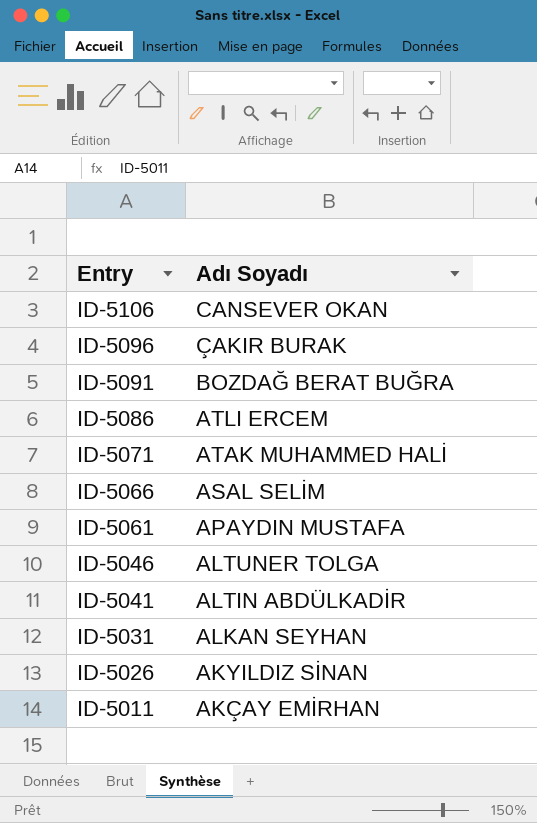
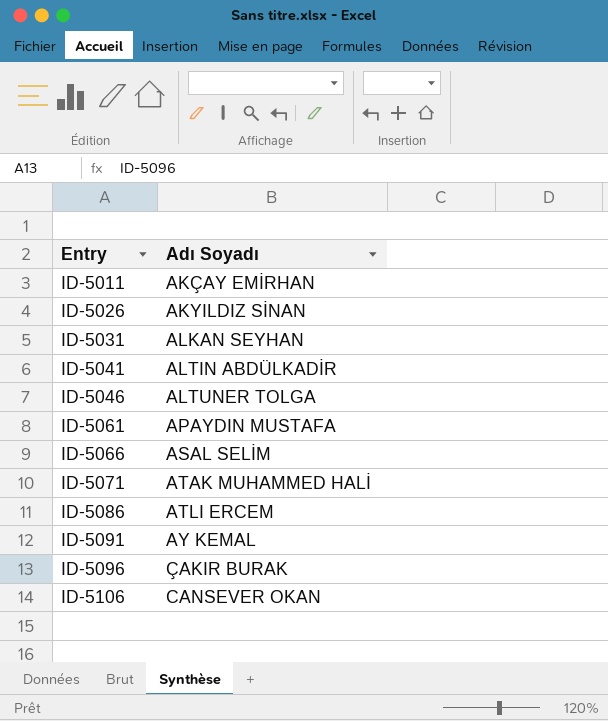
row order: Entry descending -> Entry ascending
ID-5091 | Adı Soyadı: BOZDAĞ BERAT BUĞRA -> AY KEMAL

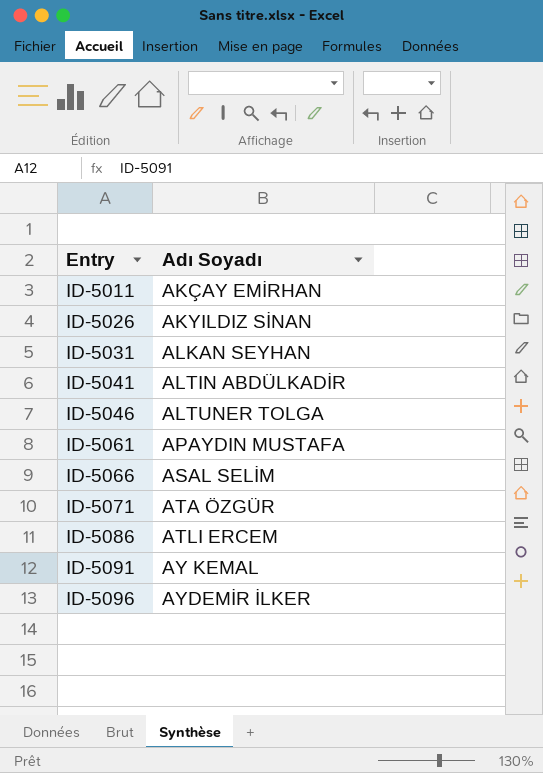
row ID-5106: CANSEVER OKAN -> none
ID-5071 | Adı Soyadı: ATAK MUHAMMED HALİ -> ATA ÖZGÜR
ID-5096 | Adı Soyadı: ÇAKIR BURAK -> AYDEMİR İLKER

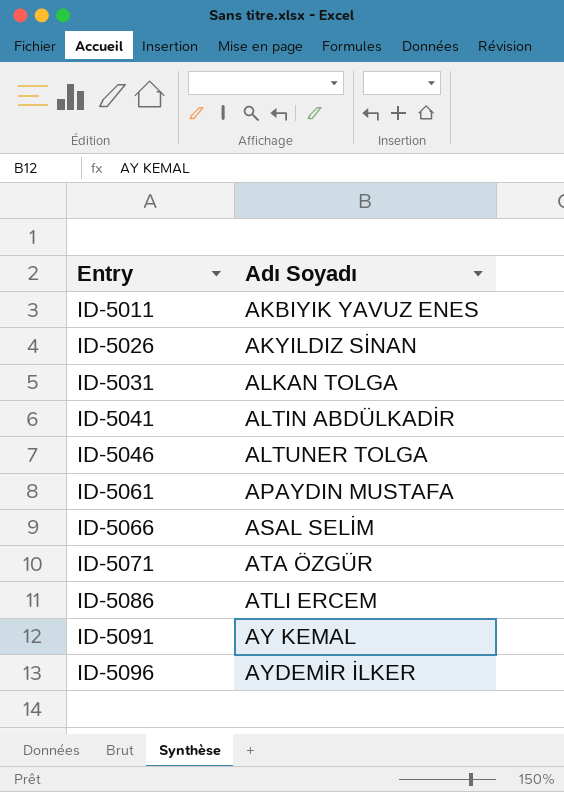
ID-5011 | Adı Soyadı: AKÇAY EMİRHAN -> AKBIYIK YAVUZ ENES
ID-5031 | Adı Soyadı: ALKAN SEYHAN -> ALKAN TOLGA

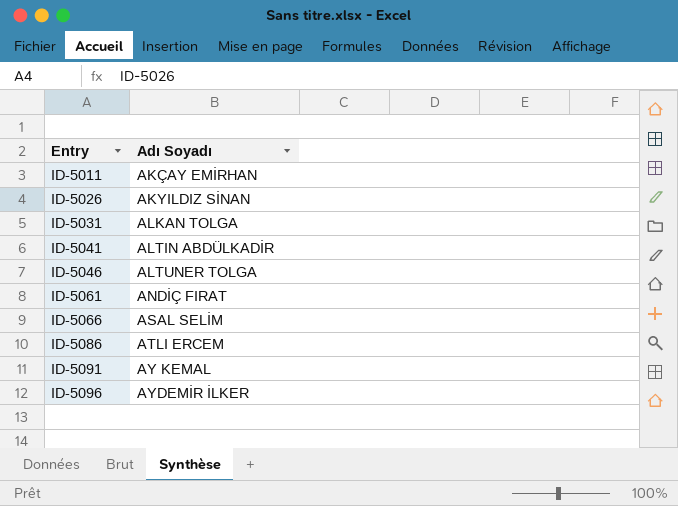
row ID-5071: ATA ÖZGÜR -> none
ID-5011 | Adı Soyadı: AKBIYIK YAVUZ ENES -> AKÇAY EMİRHAN
ID-5061 | Adı Soyadı: APAYDIN MUSTAFA -> ANDİÇ FIRAT

